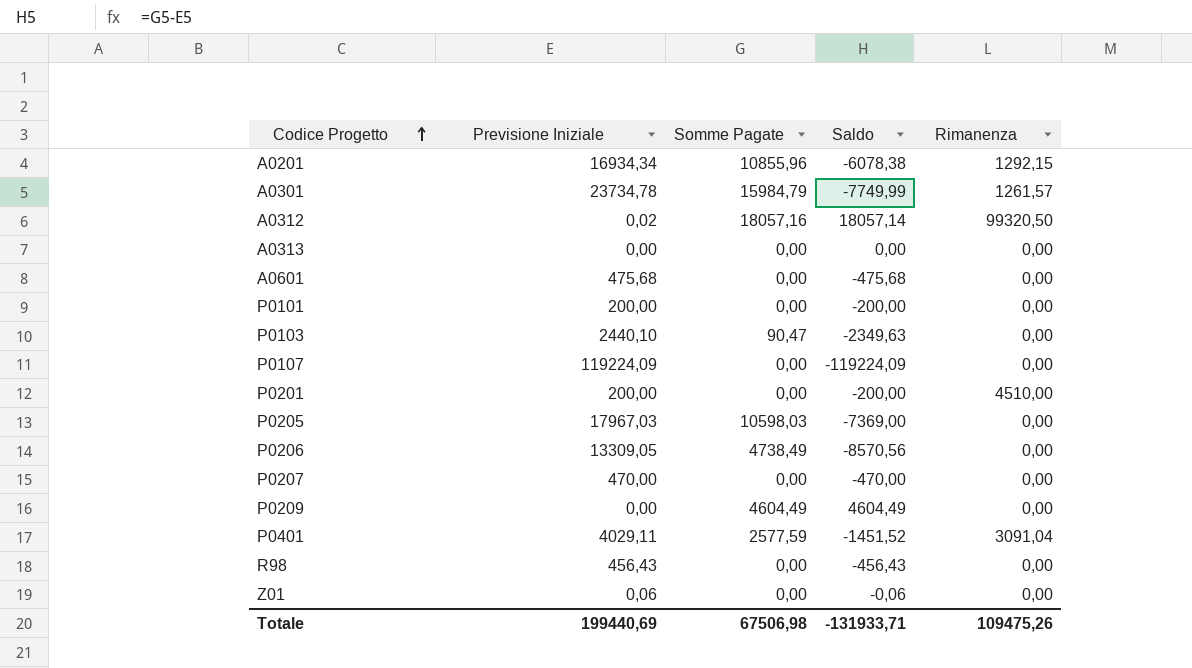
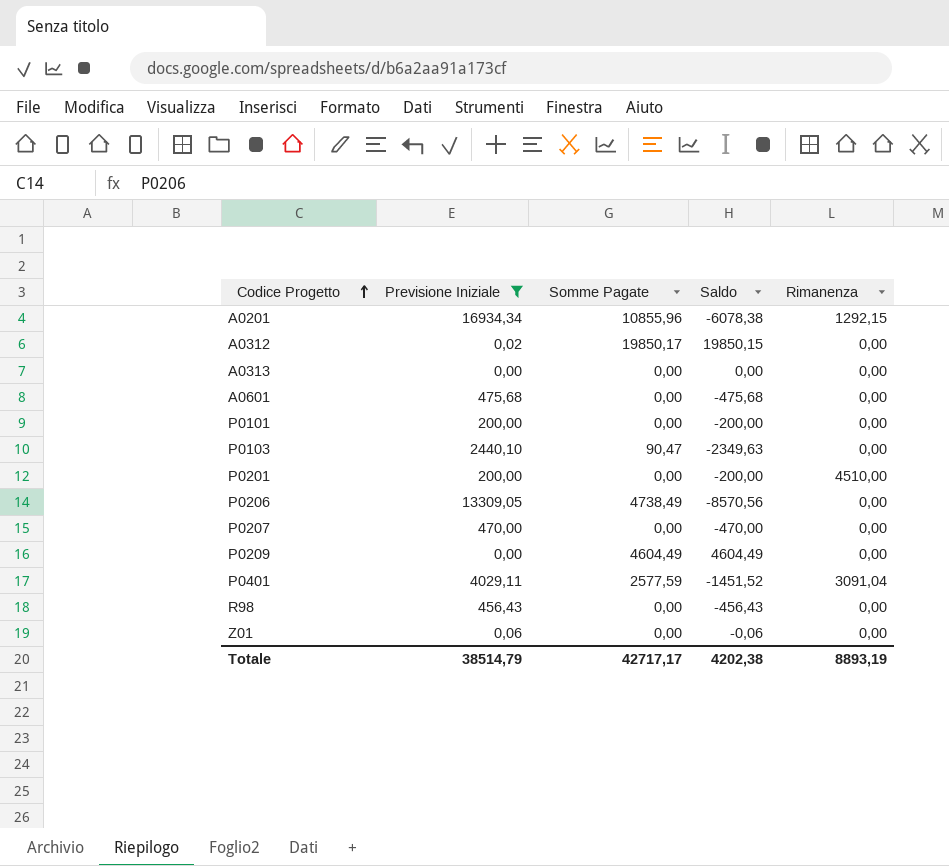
filter: none -> Previsione Iniziale <= 16934,34
A0312 | Somme Pagate: 18057,16 -> 19850,17
A0312 | Saldo: 18057,14 -> 19850,15
A0312 | Rimanenza: 99320,50 -> 0,00
Totale | Previsione Iniziale: 199440,69 -> 38514,79
Totale | Somme Pagate: 67506,98 -> 42717,17
Totale | Saldo: -131933,71 -> 4202,38
Totale | Rimanenza: 109475,26 -> 8893,19

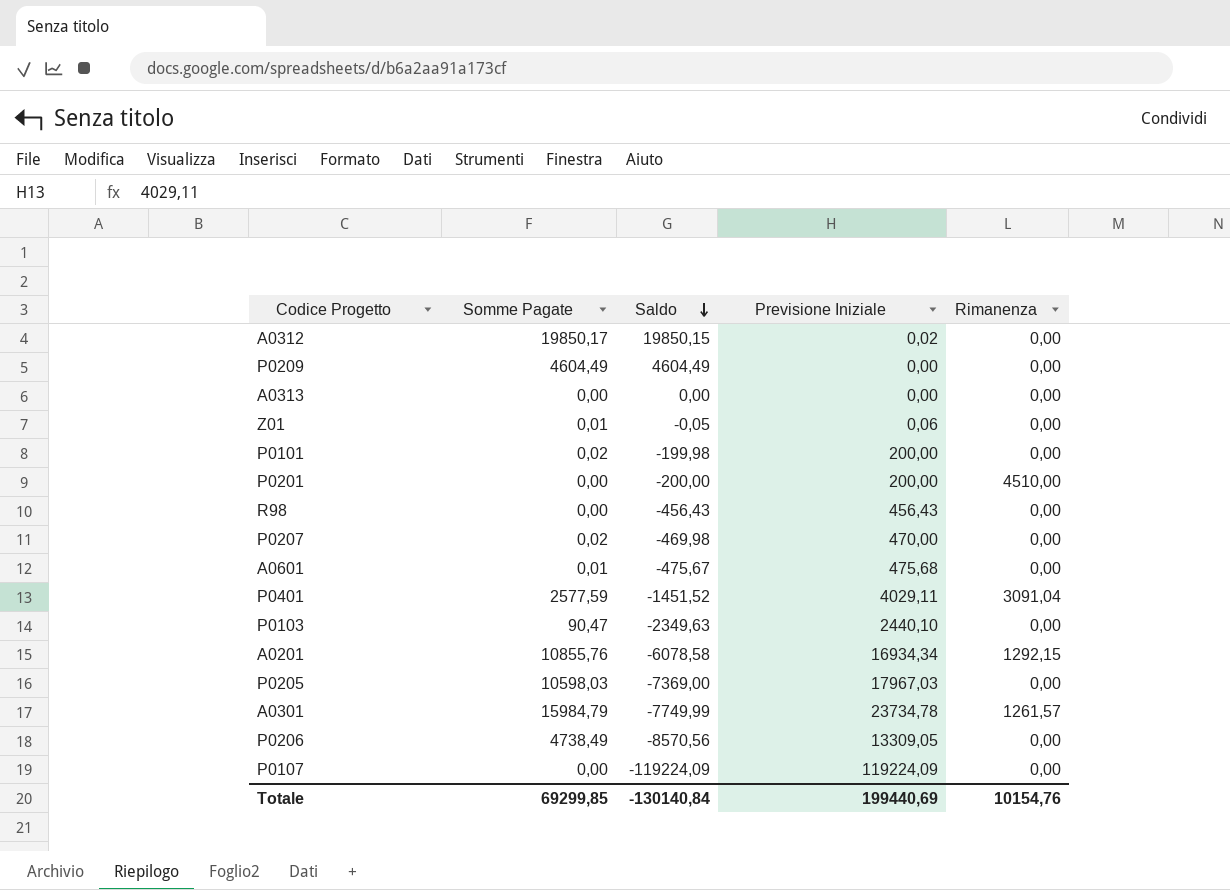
filter: Previsione Iniziale <= 16934,34 -> none
row order: Codice Progetto ascending -> Saldo descending
column Previsione Iniziale | position: 2 -> 4
Z01 | Somme Pagate: 0,00 -> 0,01
Z01 | Saldo: -0,06 -> -0,05
P0101 | Somme Pagate: 0,00 -> 0,02
P0101 | Saldo: -200,00 -> -199,98
P0207 | Somme Pagate: 0,00 -> 0,02
P0207 | Saldo: -470,00 -> -469,98
A0601 | Somme Pagate: 0,00 -> 0,01
A0601 | Saldo: -475,68 -> -475,67
A0201 | Somme Pagate: 10855,96 -> 10855,76
A0201 | Saldo: -6078,38 -> -6078,58
Totale | Somme Pagate: 42717,17 -> 69299,85
Totale | Saldo: 4202,38 -> -130140,84
Totale | Previsione Iniziale: 38514,79 -> 199440,69
Totale | Rimanenza: 8893,19 -> 10154,76

